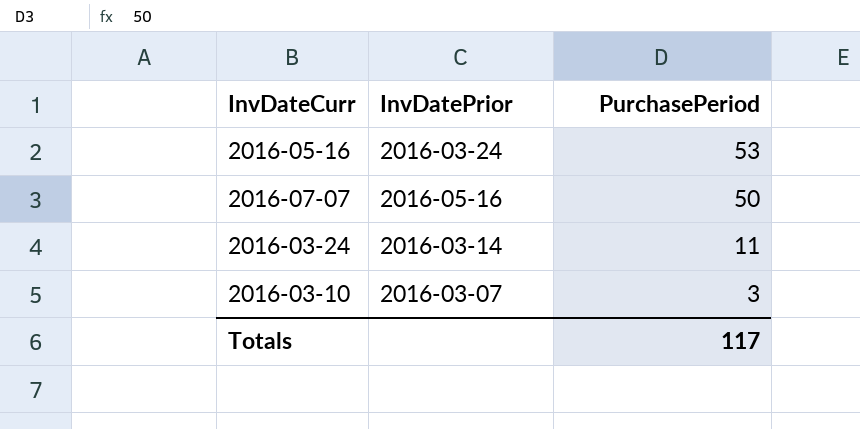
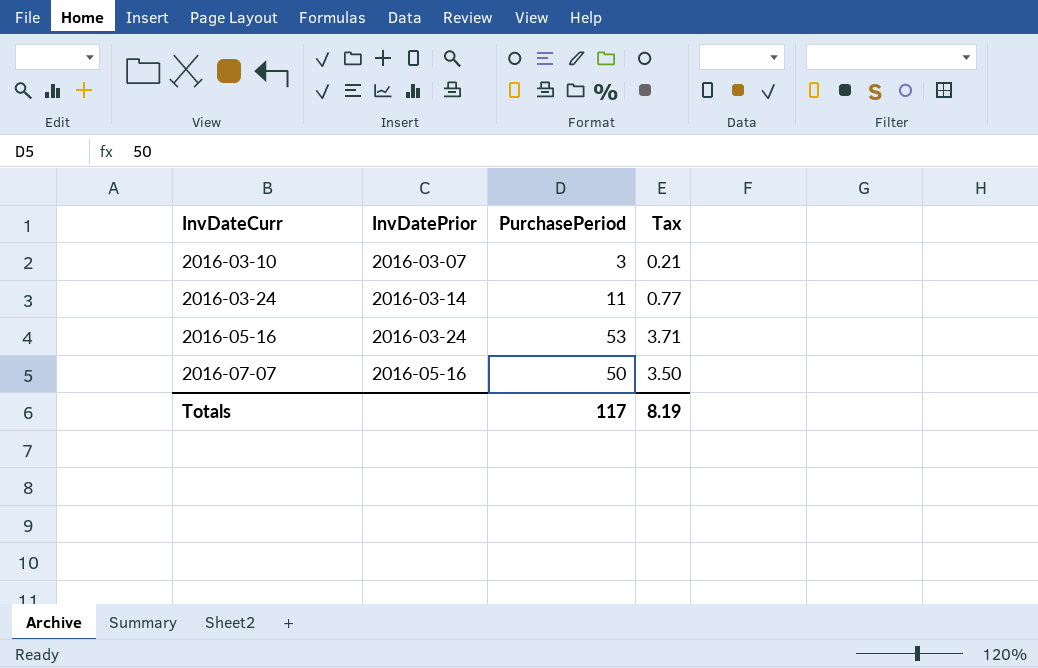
row order: PurchasePeriod descending -> InvDateCurr ascending
column Tax | formula: none -> [PurchasePeriod] * 0.07

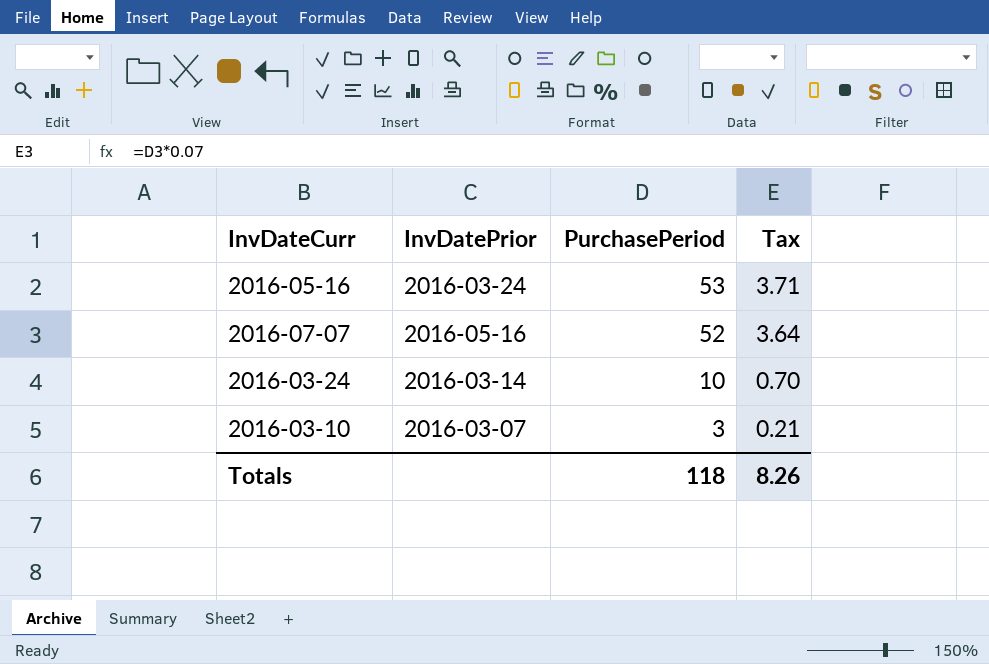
row order: InvDateCurr ascending -> PurchasePeriod descending
2016-07-07 | PurchasePeriod: 50 -> 52
2016-07-07 | Tax: 3.50 -> 3.64
2016-03-24 | PurchasePeriod: 11 -> 10
2016-03-24 | Tax: 0.77 -> 0.70
Totals | PurchasePeriod: 117 -> 118
Totals | Tax: 8.19 -> 8.26

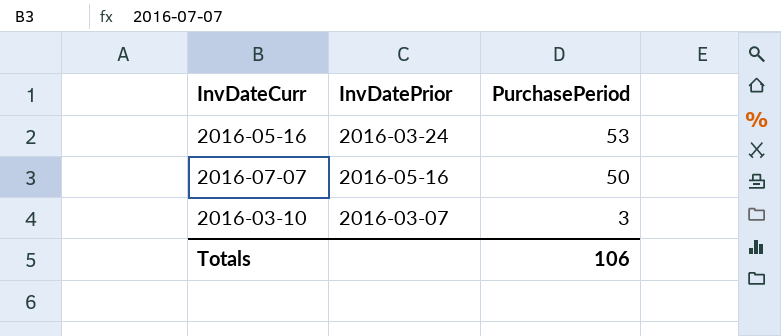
column Tax | formula: [PurchasePeriod] * 0.07 -> none
row 2016-03-24: 2016-03-14 | 10 | 0.70 -> none
2016-07-07 | PurchasePeriod: 52 -> 50
Totals | PurchasePeriod: 118 -> 106

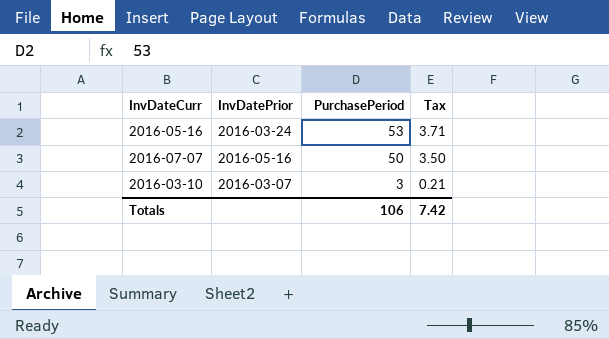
column Tax | formula: none -> [PurchasePeriod] * 0.07

